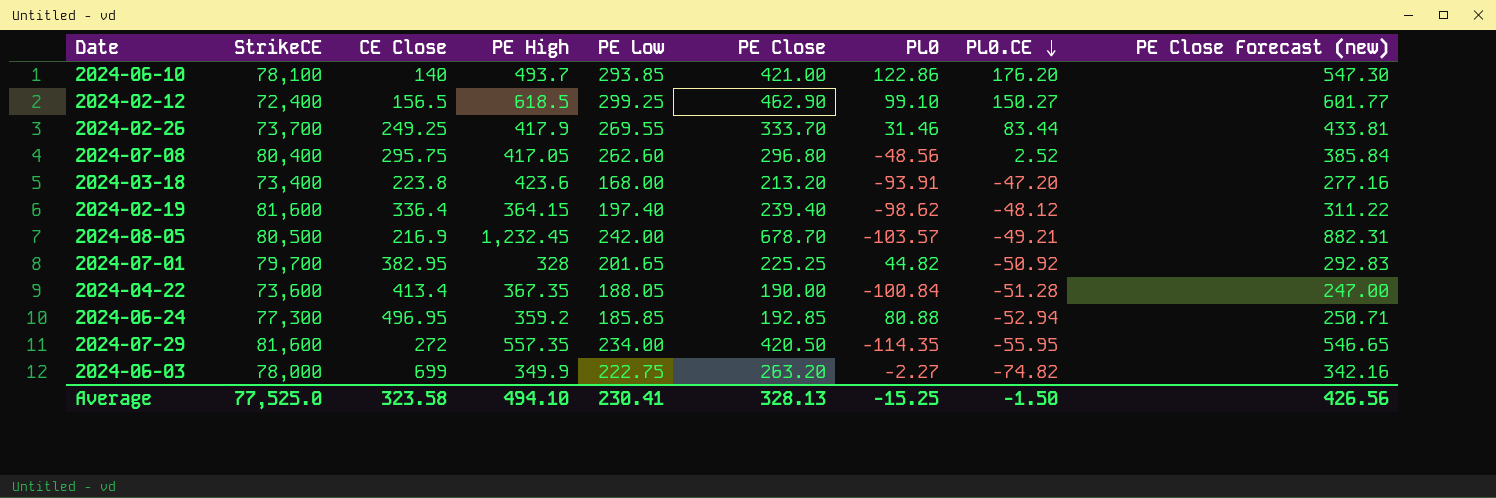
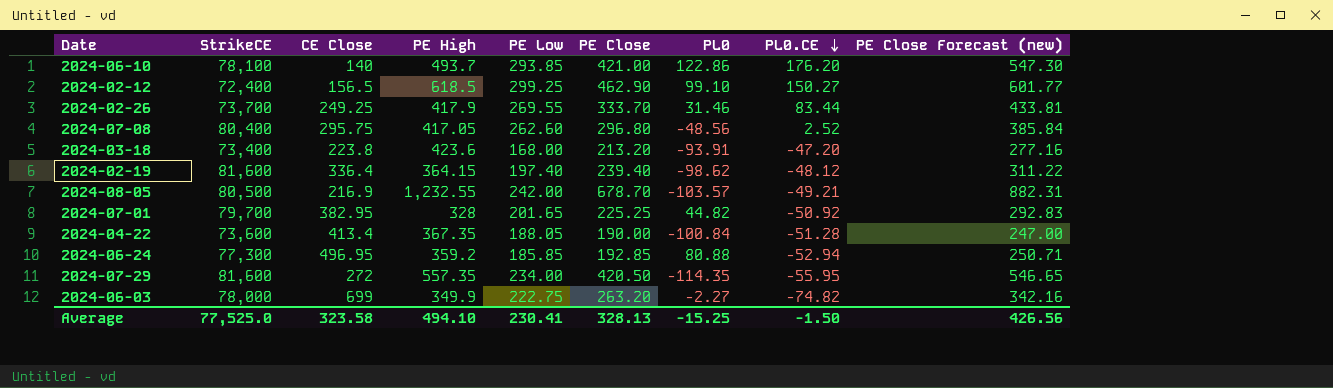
2024-08-05 | PE High: 1,232.45 -> 1,232.55

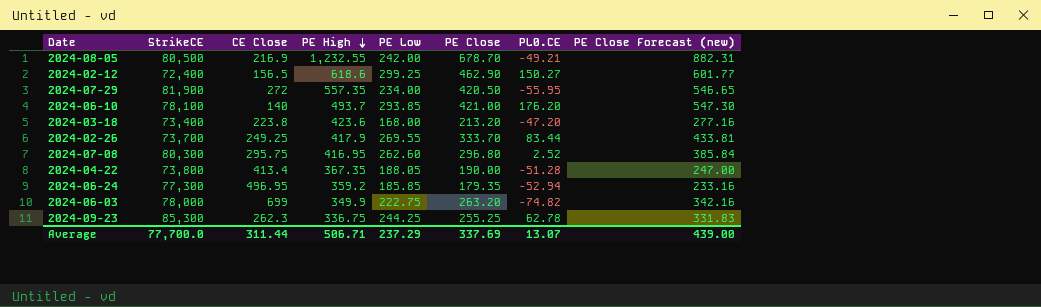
row order: PL0.CE descending -> PE High descending
column PL0 | position: 7 -> none
row 2024-02-19: 81,600 | 336.4 | 364.15 | 197.40 | 239.40 | -98.62 | -48.12 | 311.22 -> none
row 2024-07-01: 79,700 | 382.95 | 328 | 201.65 | 225.25 | 44.82 | -50.92 | 292.83 -> none
2024-02-12 | PE High: 618.5 -> 618.6
2024-07-29 | StrikeCE: 81,600 -> 81,900
2024-07-08 | StrikeCE: 80,400 -> 80,300
2024-07-08 | PE High: 417.05 -> 416.95
2024-04-22 | StrikeCE: 73,600 -> 73,800
2024-06-24 | PE Close: 192.85 -> 179.35
2024-06-24 | PE Close Forecast (new): 250.71 -> 233.16
row 2024-09-23: none -> 85,300 | 262.3 | 336.75 | 244.25 | 255.25 | 62.78 | 331.83
Average | StrikeCE: 77,525.0 -> 77,700.0
Average | CE Close: 323.58 -> 311.44
Average | PE High: 494.10 -> 506.71
Average | PE Low: 230.41 -> 237.29
Average | PE Close: 328.13 -> 337.69
Average | PL0.CE: -1.50 -> 13.07
Average | PE Close Forecast (new): 426.56 -> 439.00

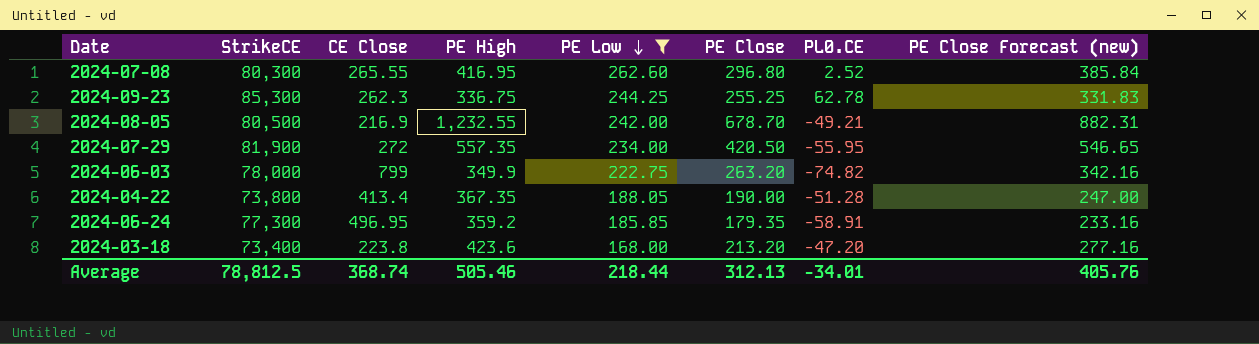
filter: none -> PE Low <= 262.60
row order: PE High descending -> PE Low descending
2024-07-08 | CE Close: 295.75 -> 265.55
2024-06-03 | CE Close: 699 -> 799
2024-06-24 | PL0.CE: -52.94 -> -58.91
Average | StrikeCE: 77,700.0 -> 78,812.5
Average | CE Close: 311.44 -> 368.74
Average | PE High: 506.71 -> 505.46
Average | PE Low: 237.29 -> 218.44
Average | PE Close: 337.69 -> 312.13
Average | PL0.CE: 13.07 -> -34.01
Average | PE Close Forecast (new): 439.00 -> 405.76

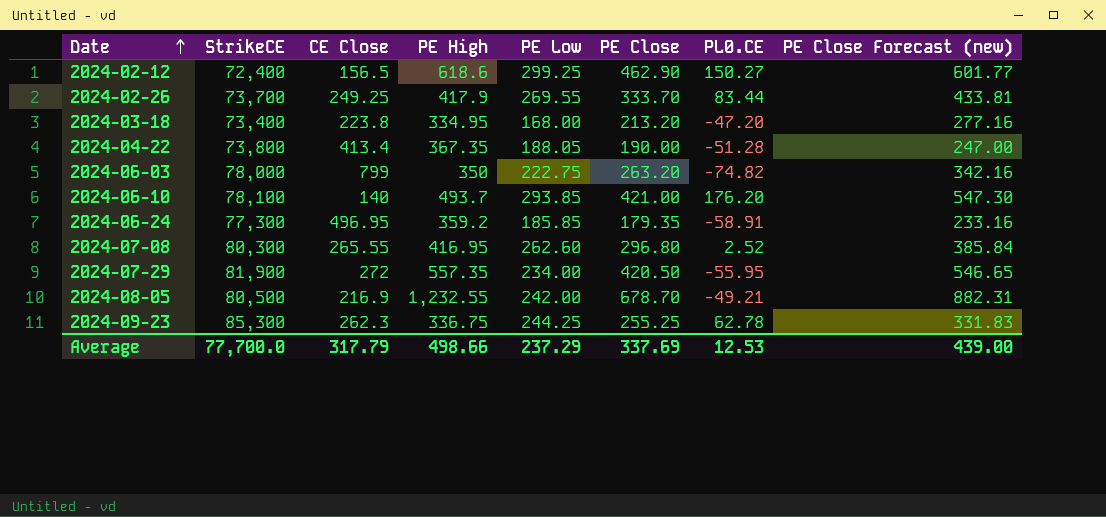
filter: PE Low <= 262.60 -> none
row order: PE Low descending -> Date ascending
2024-03-18 | PE High: 423.6 -> 334.95
2024-06-03 | PE High: 349.9 -> 350
Average | StrikeCE: 78,812.5 -> 77,700.0
Average | CE Close: 368.74 -> 317.79
Average | PE High: 505.46 -> 498.66
Average | PE Low: 218.44 -> 237.29
Average | PE Close: 312.13 -> 337.69
Average | PL0.CE: -34.01 -> 12.53
Average | PE Close Forecast (new): 405.76 -> 439.00

